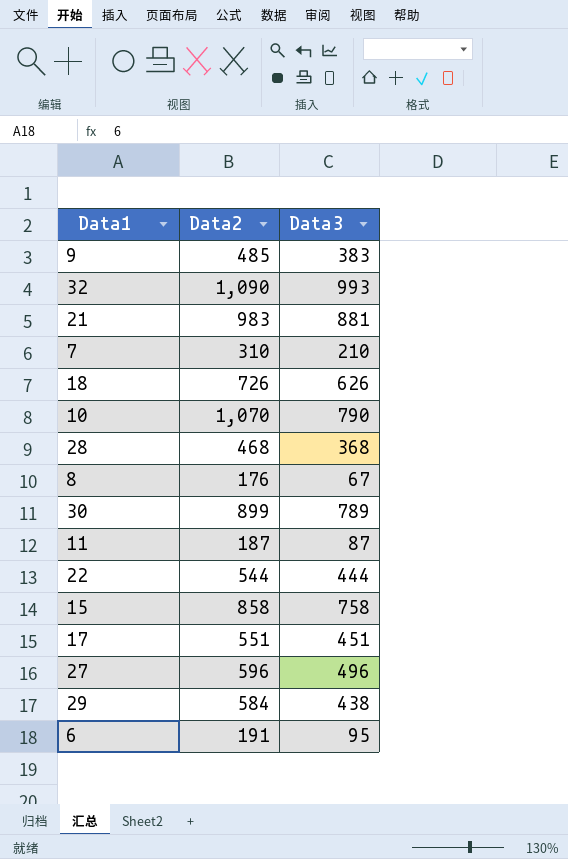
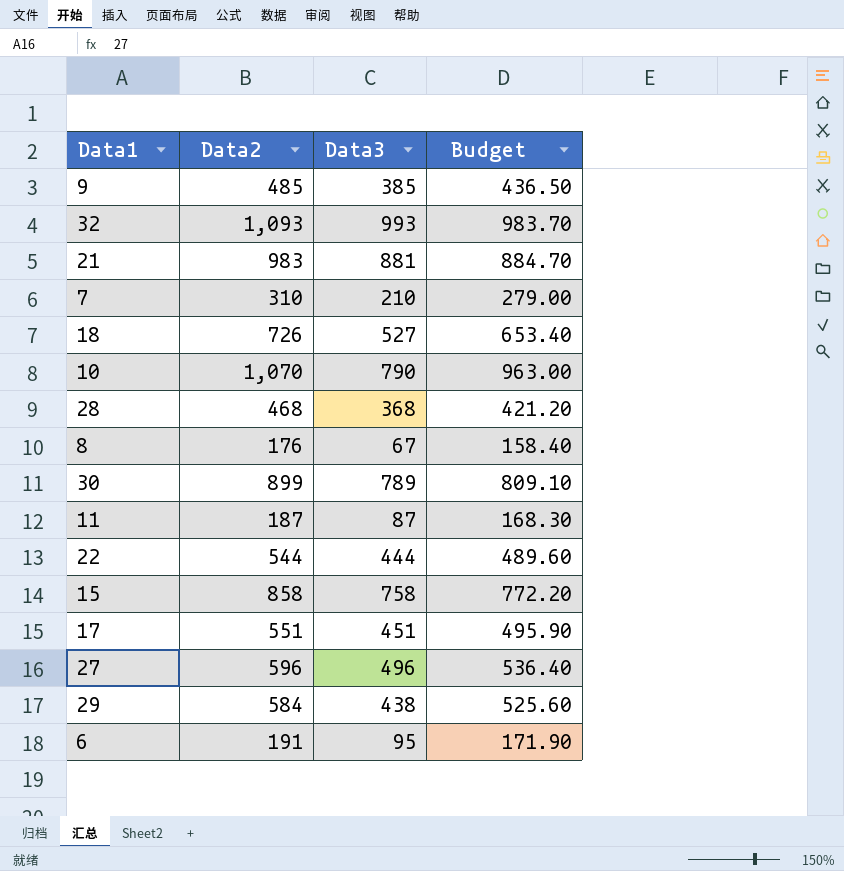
column Budget | formula: none -> [Data2] * 0.9
9 | Data3: 383 -> 385
32 | Data2: 1,090 -> 1,093
18 | Data3: 626 -> 527

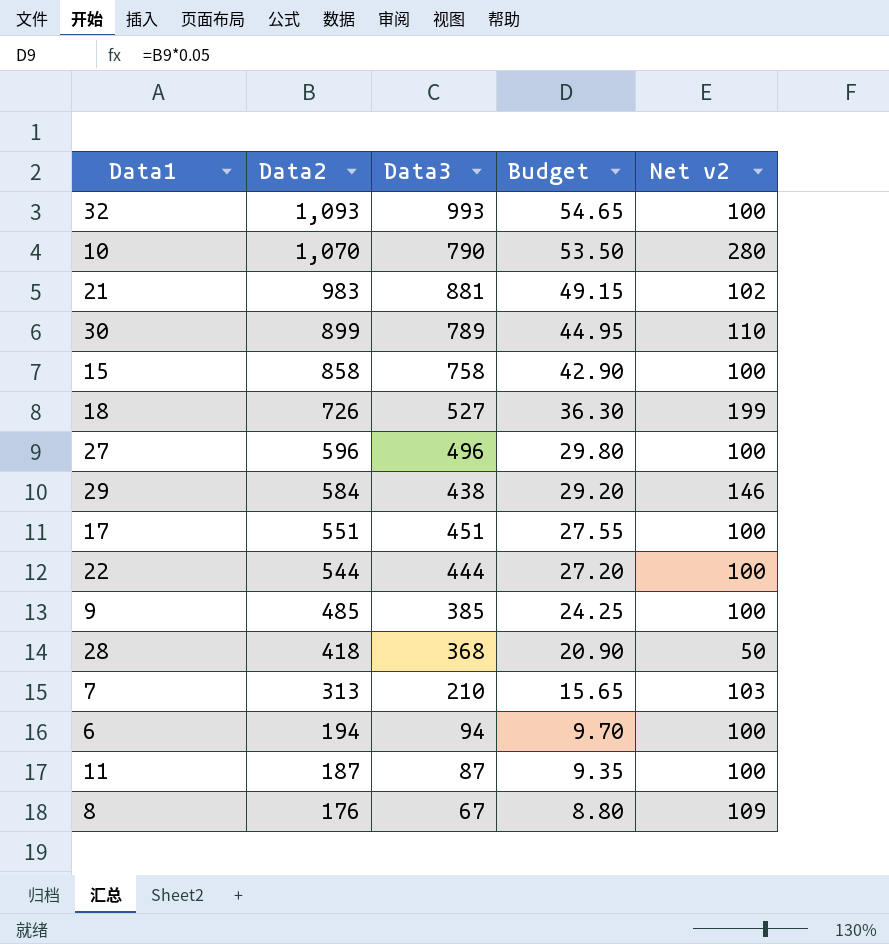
row order: none -> Data2 descending
column Budget | formula: [Data2] * 0.9 -> [Data2] * 0.05
column Net v2 | formula: none -> [Data2] - [Data3]
28 | Data2: 468 -> 418
7 | Data2: 310 -> 313
6 | Data2: 191 -> 194
6 | Data3: 95 -> 94

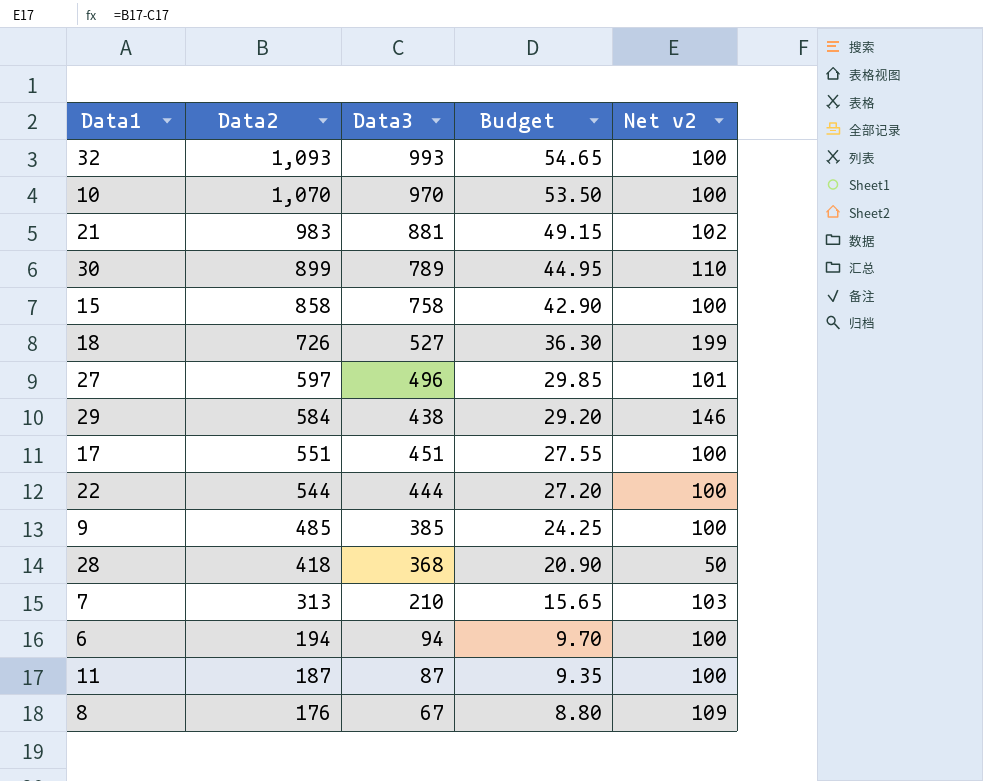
10 | Data3: 790 -> 970
10 | Net v2: 280 -> 100
27 | Data2: 596 -> 597
27 | Budget: 29.80 -> 29.85
27 | Net v2: 100 -> 101

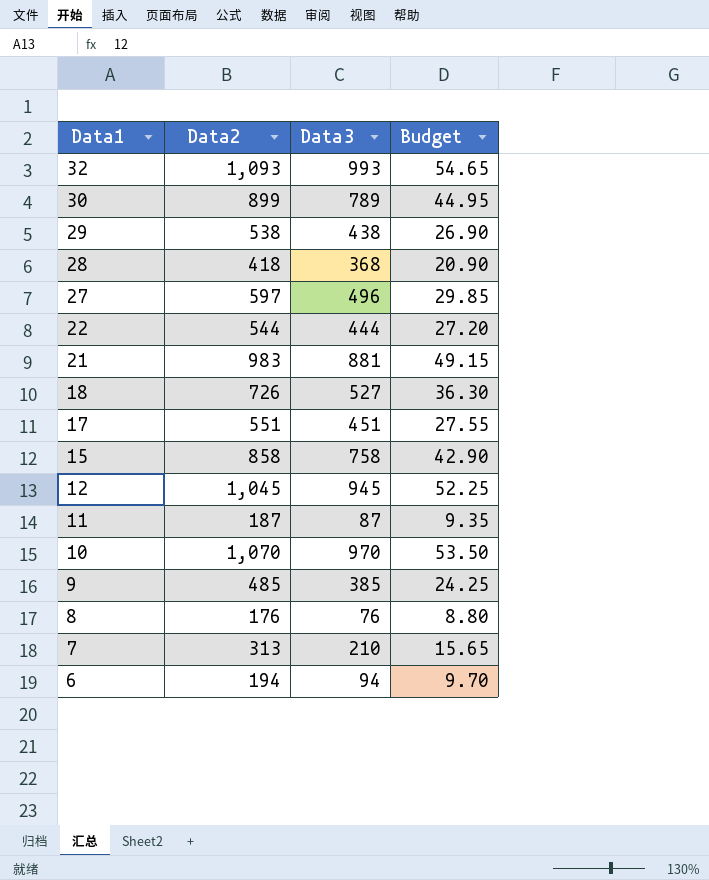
row order: Data2 descending -> Data1 descending
column Net v2 | formula: [Data2] - [Data3] -> none
29 | Data2: 584 -> 538
29 | Budget: 29.20 -> 26.90
row 12: none -> 1,045 | 945 | 52.25
8 | Data3: 67 -> 76

